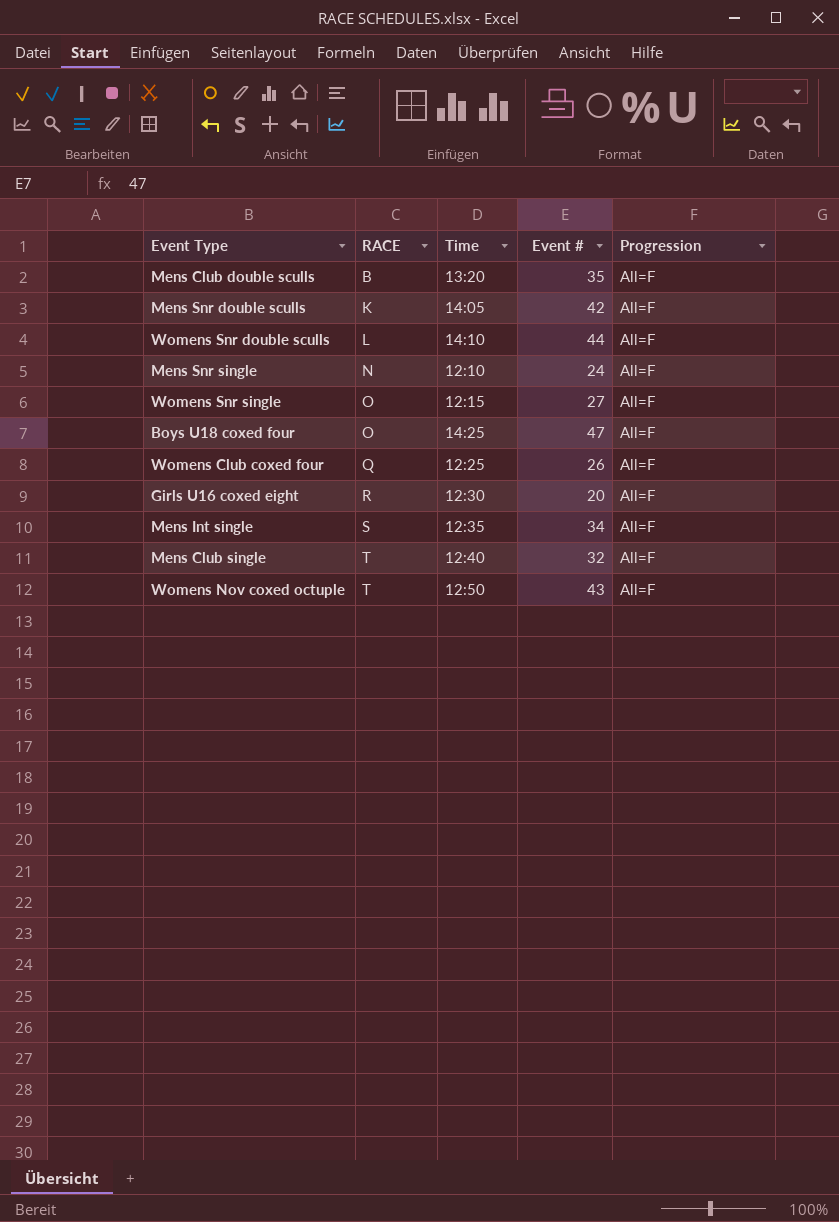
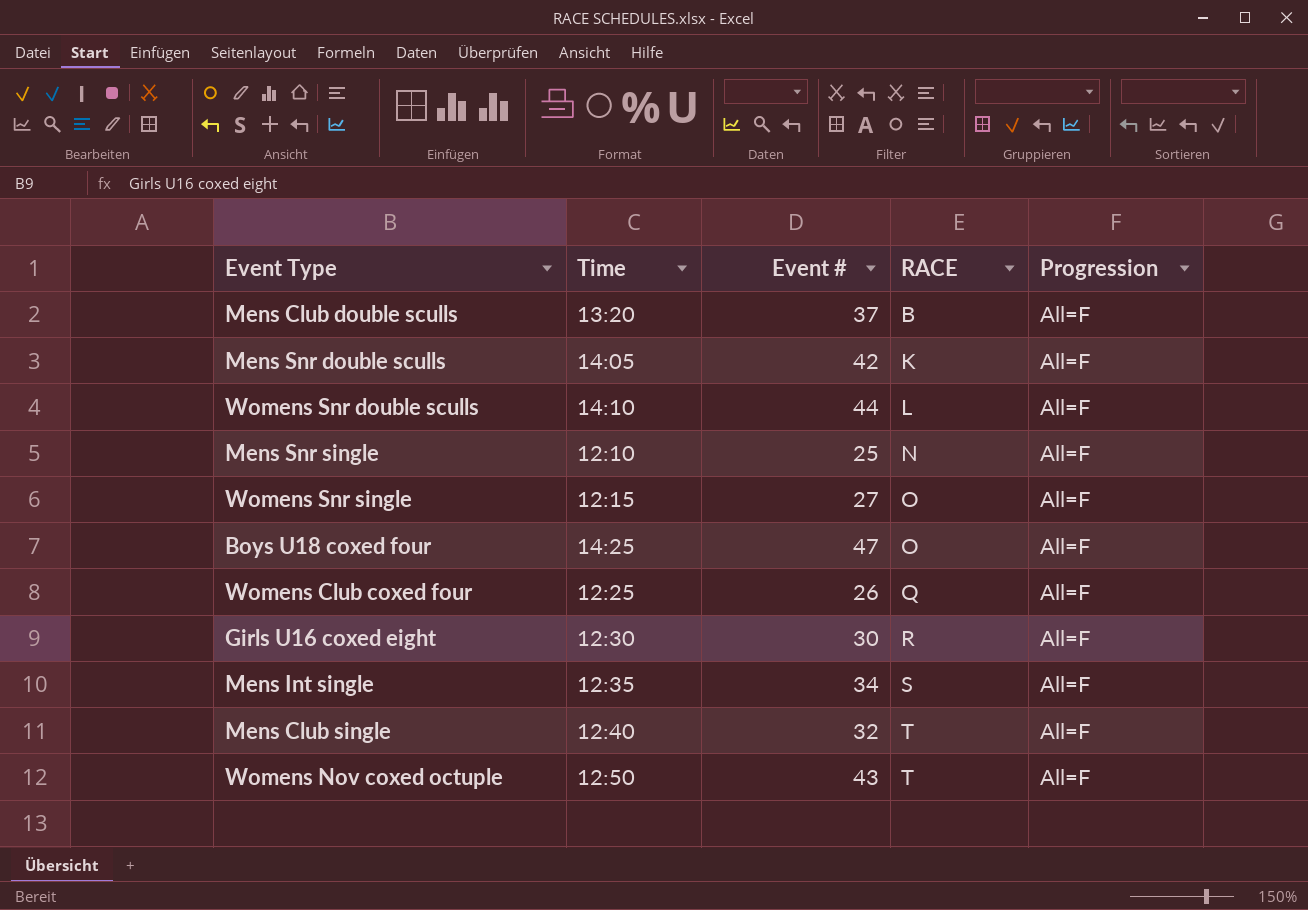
column RACE | position: 2 -> 4
Mens Club double sculls | Event #: 35 -> 37
Mens Snr single | Event #: 24 -> 25
Girls U16 coxed eight | Event #: 20 -> 30

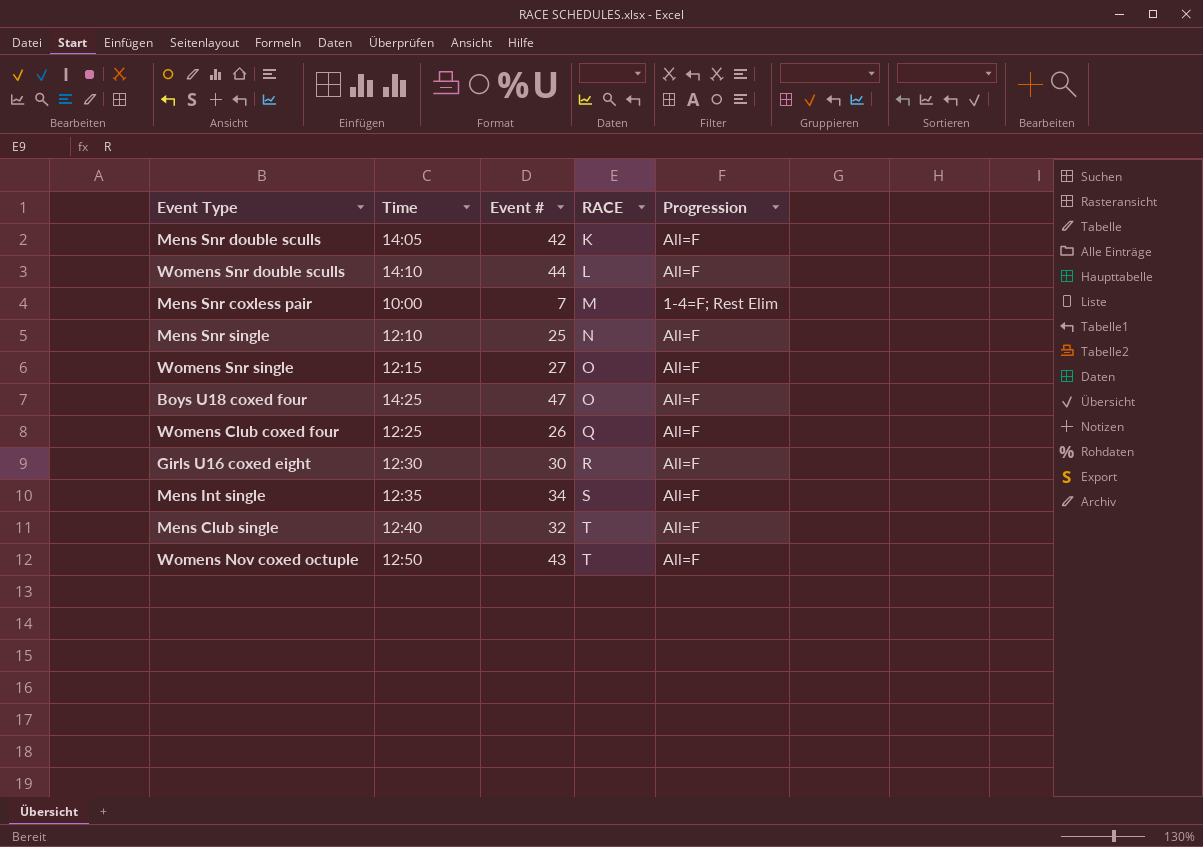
row Mens Club double sculls: 13:20 | 37 | B | All=F -> none
row Mens Snr coxless pair: none -> 10:00 | 7 | M | 1-4=F; Rest Elim

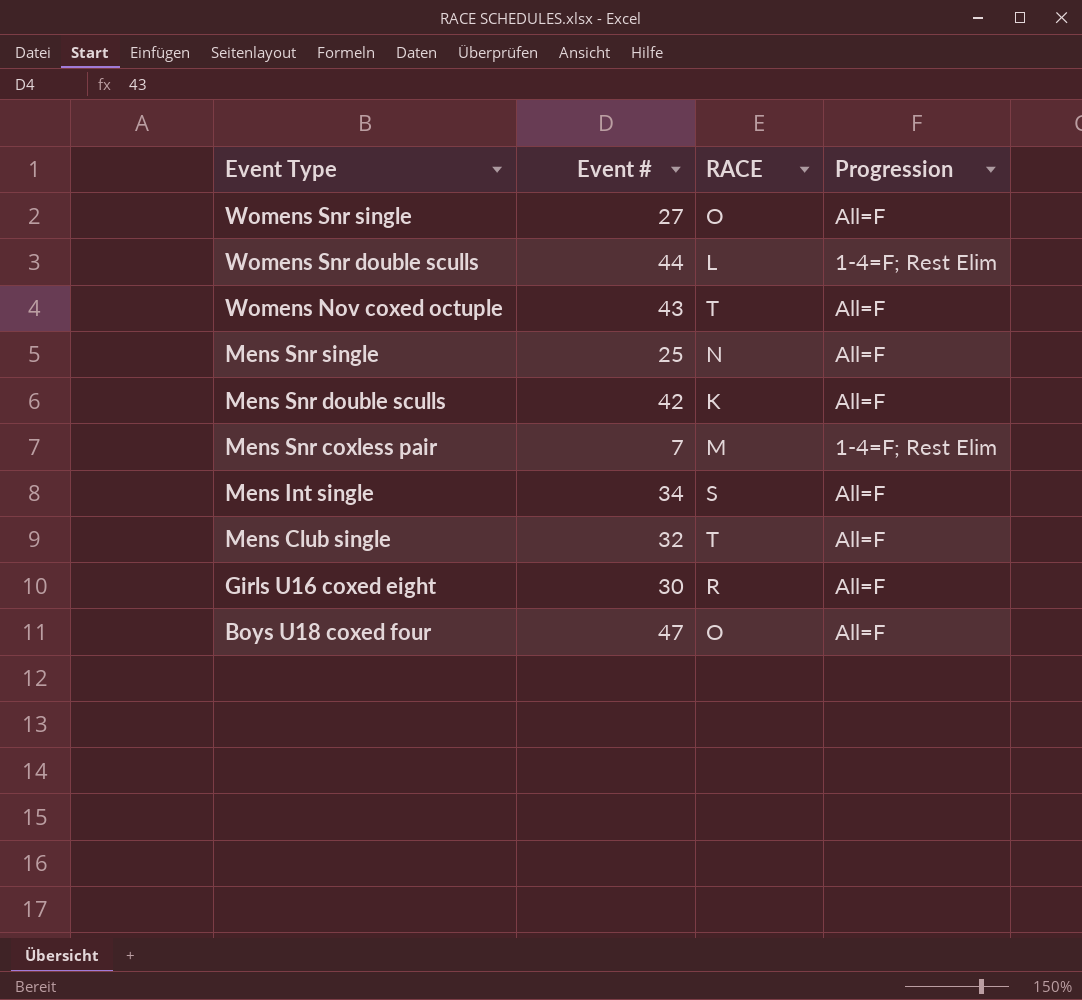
row order: RACE ascending -> Event Type descending
column Time | position: 2 -> none
row Womens Club coxed four: 12:25 | 26 | Q | All=F -> none
Womens Snr double sculls | Progression: All=F -> 1-4=F; Rest Elim

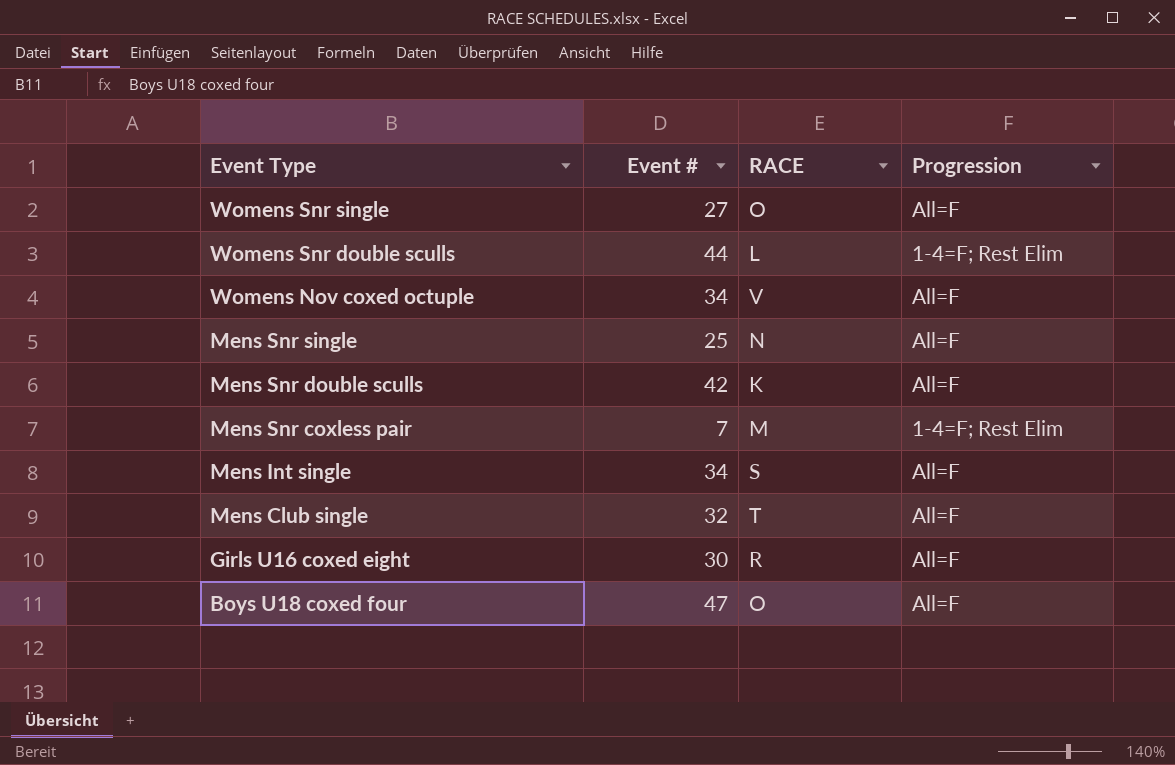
Womens Nov coxed octuple | Event #: 43 -> 34
Womens Nov coxed octuple | RACE: T -> V

